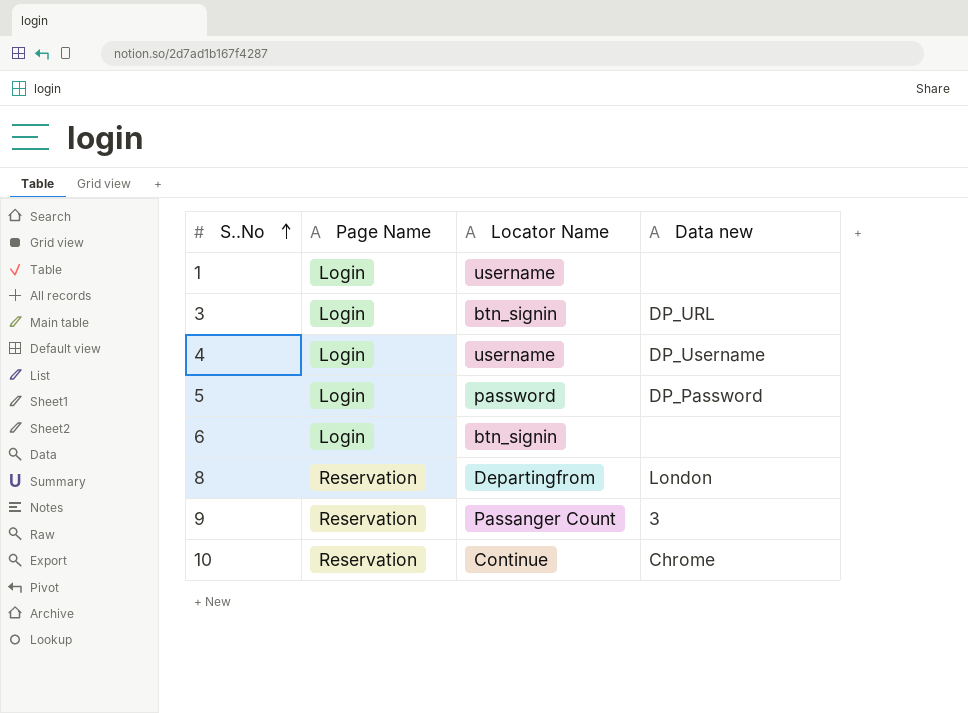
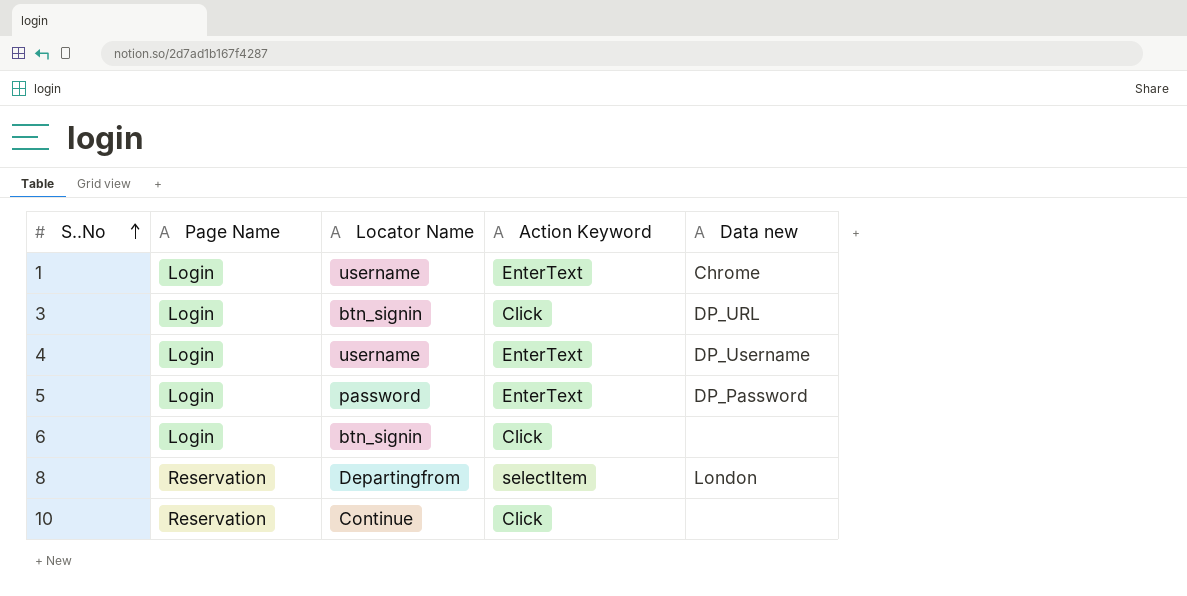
column Action Keyword | position: none -> 4
row 9: Reservation | Passanger Count | 3 -> none
1 | Data new: none -> Chrome
10 | Data new: Chrome -> none

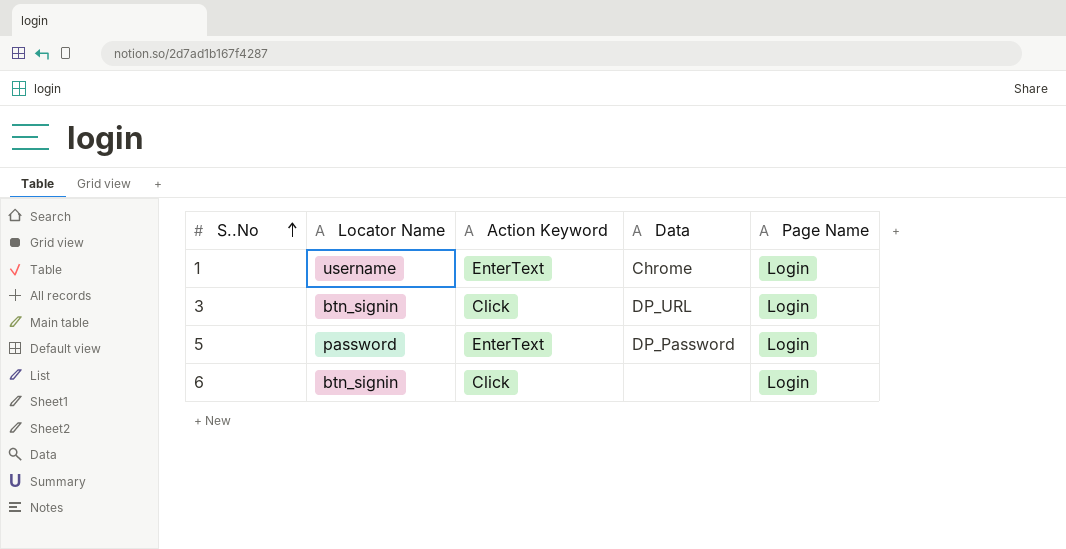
column name: Data new -> Data
column Page Name | position: 2 -> 5
row 4: Login | username | EnterText | DP_Username -> none
row 8: Reservation | Departingfrom | selectItem | London -> none
row 10: Reservation | Continue | Click | none -> none

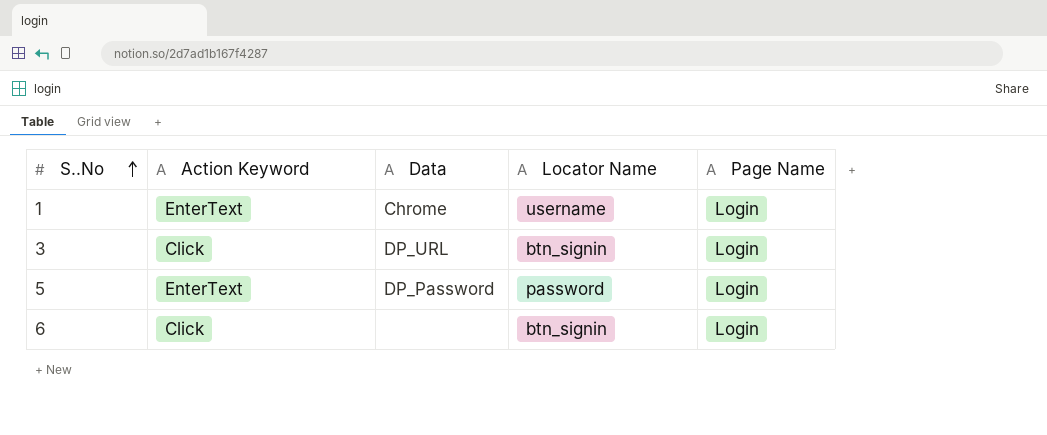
column Locator Name | position: 2 -> 4

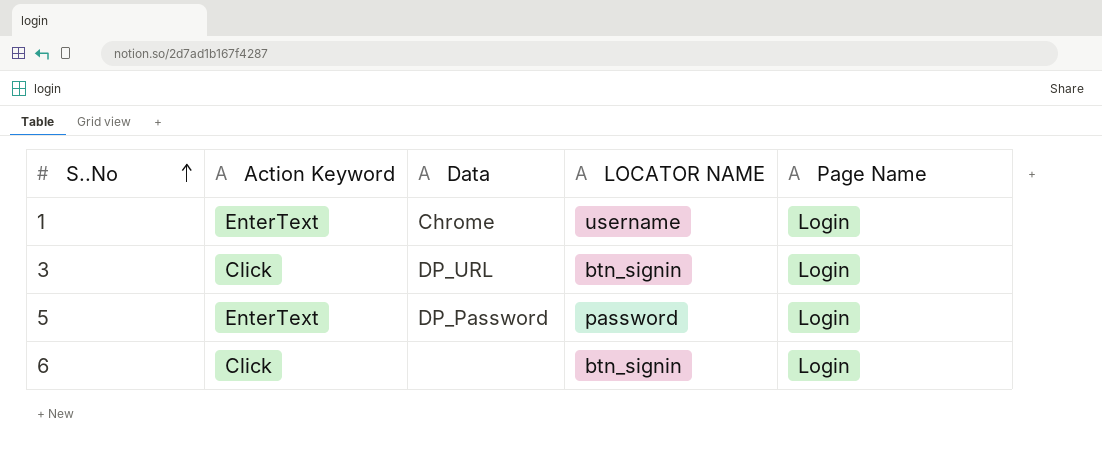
column name: Locator Name -> LOCATOR NAME

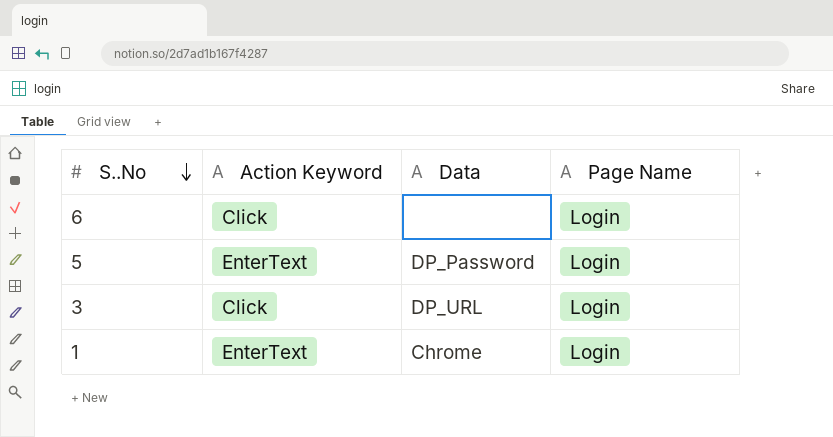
row order: S..No ascending -> S..No descending
column LOCATOR NAME | position: 4 -> none

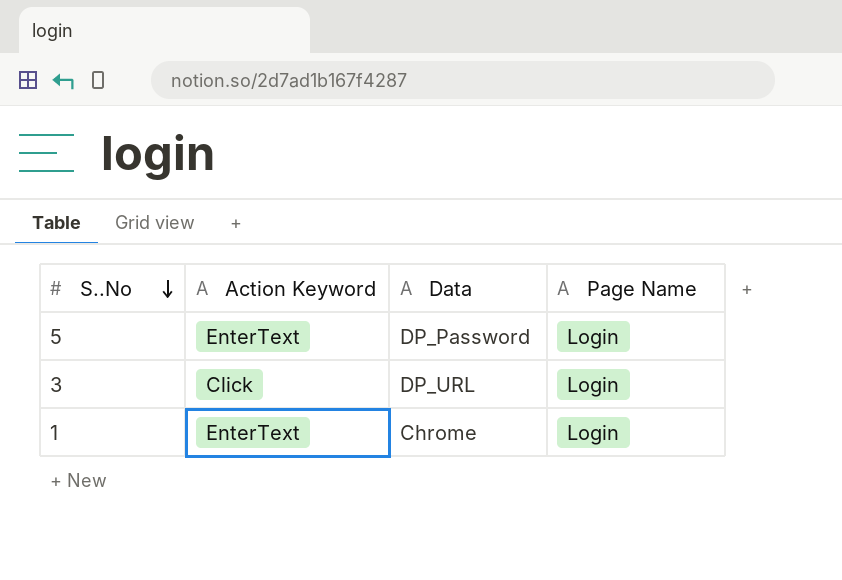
row 6: Click | none | Login -> none

